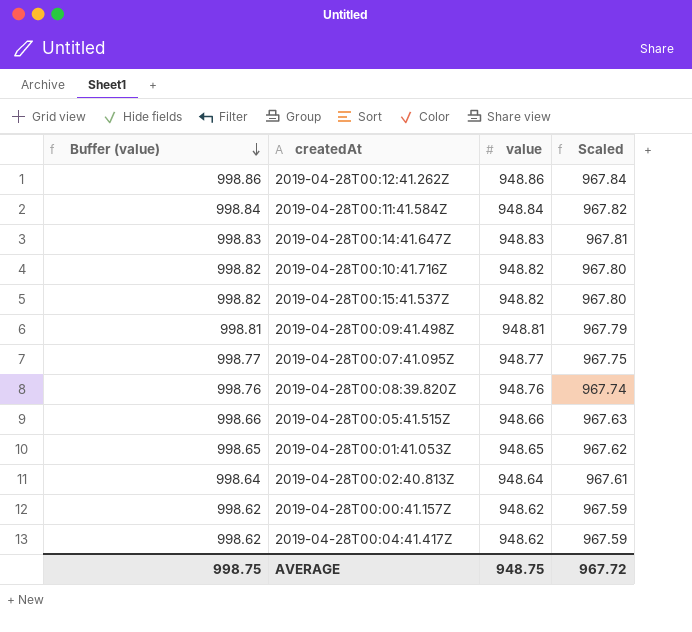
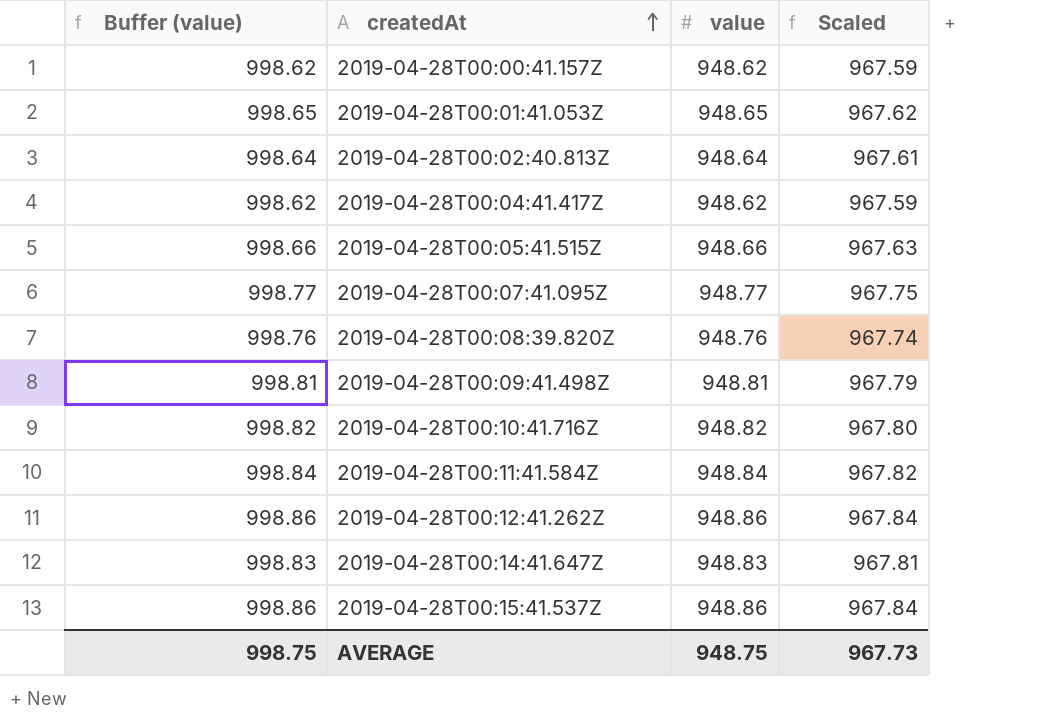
row order: Buffer (value) descending -> createdAt ascending
2019-04-28T00:15:41.537Z | Buffer (value): 998.82 -> 998.86
2019-04-28T00:15:41.537Z | value: 948.82 -> 948.86
2019-04-28T00:15:41.537Z | Scaled: 967.80 -> 967.84
AVERAGE | Scaled: 967.72 -> 967.73

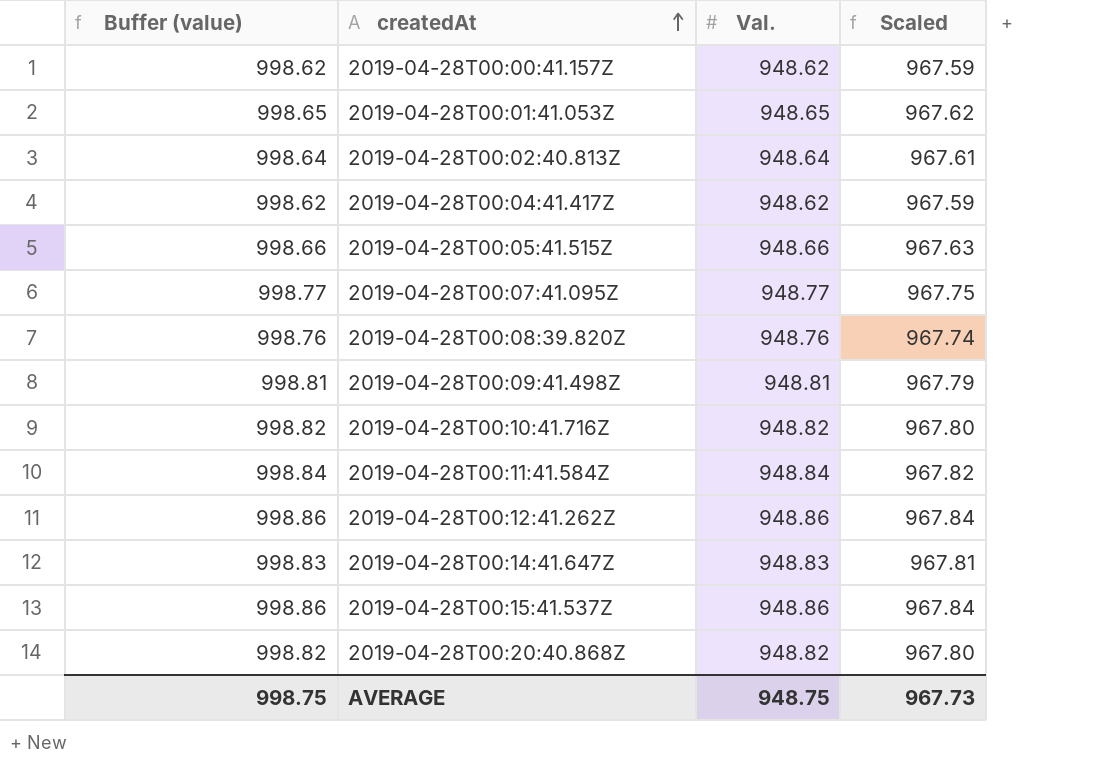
column name: value -> Val.
row 2019-04-28T00:20:40.868Z: none -> 998.82 | 948.82 | 967.80

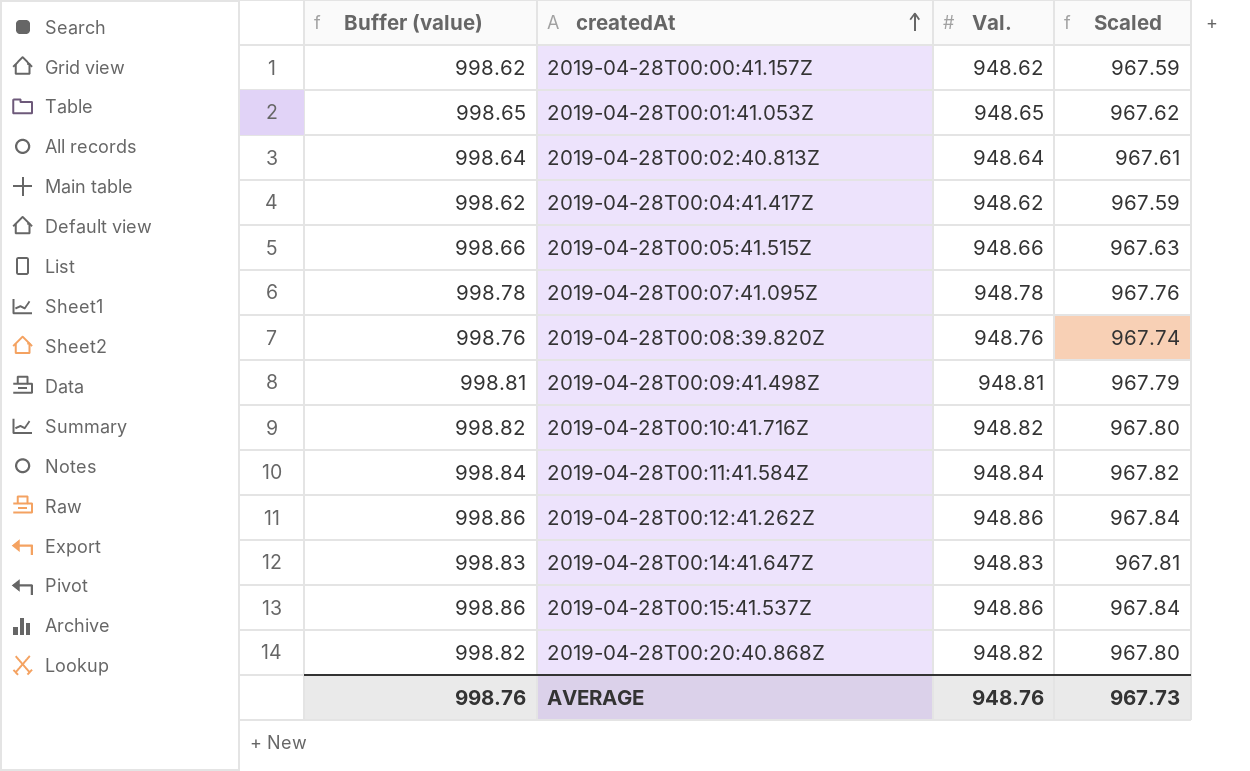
2019-04-28T00:07:41.095Z | Buffer (value): 998.77 -> 998.78
2019-04-28T00:07:41.095Z | Val.: 948.77 -> 948.78
2019-04-28T00:07:41.095Z | Scaled: 967.75 -> 967.76
AVERAGE | Buffer (value): 998.75 -> 998.76
AVERAGE | Val.: 948.75 -> 948.76

